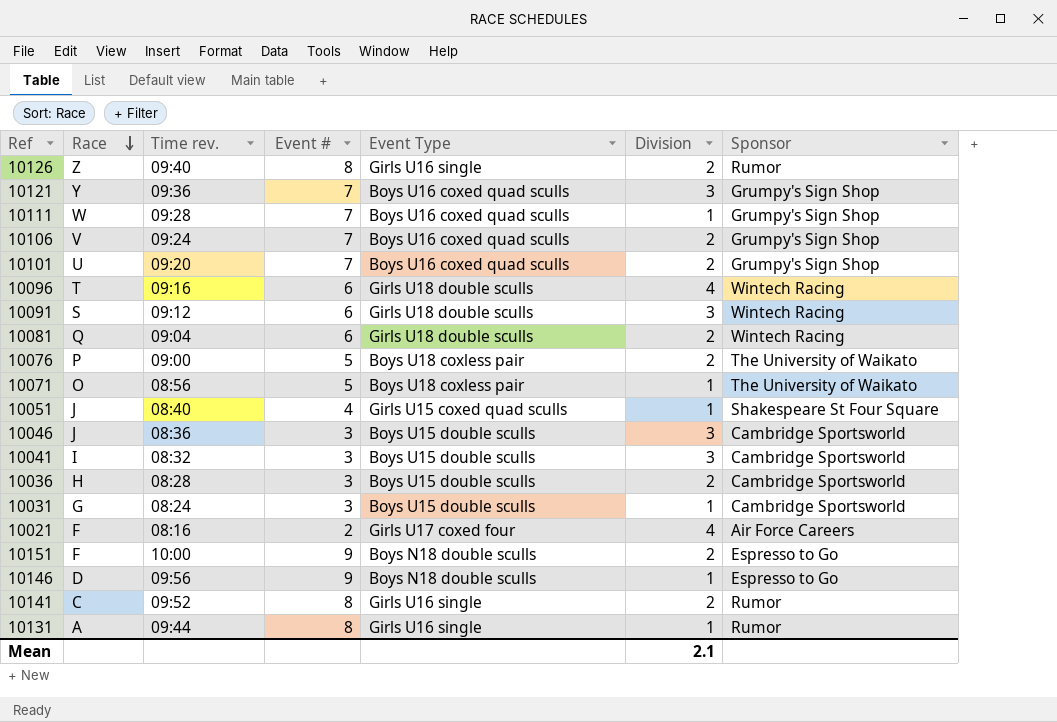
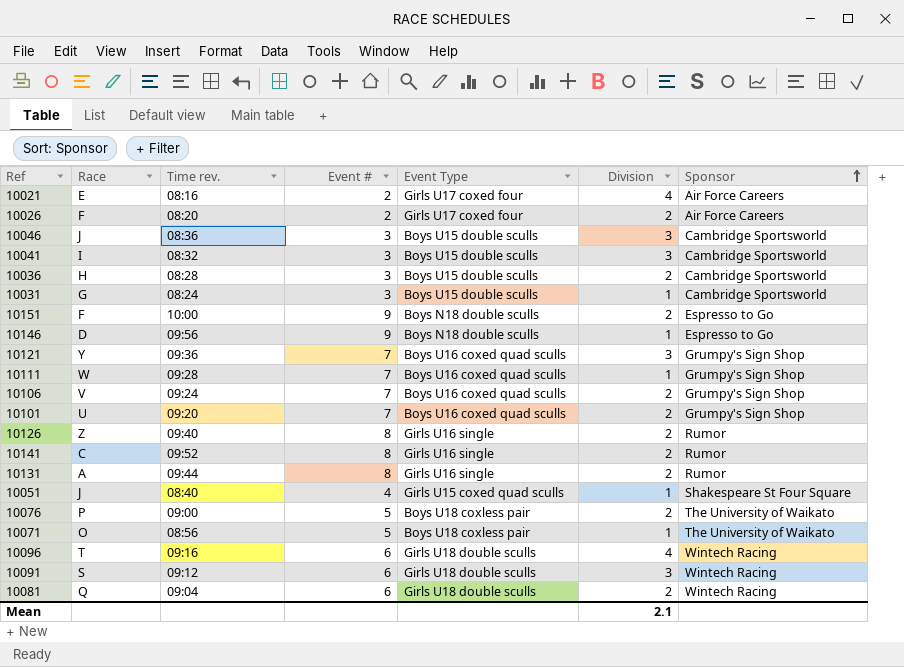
row order: Race descending -> Sponsor ascending
10021 | Race: F -> E
row 10026: none -> F | 08:20 | 2 | Girls U17 coxed four | 2 | Air Force Careers
10131 | Division: 1 -> 2

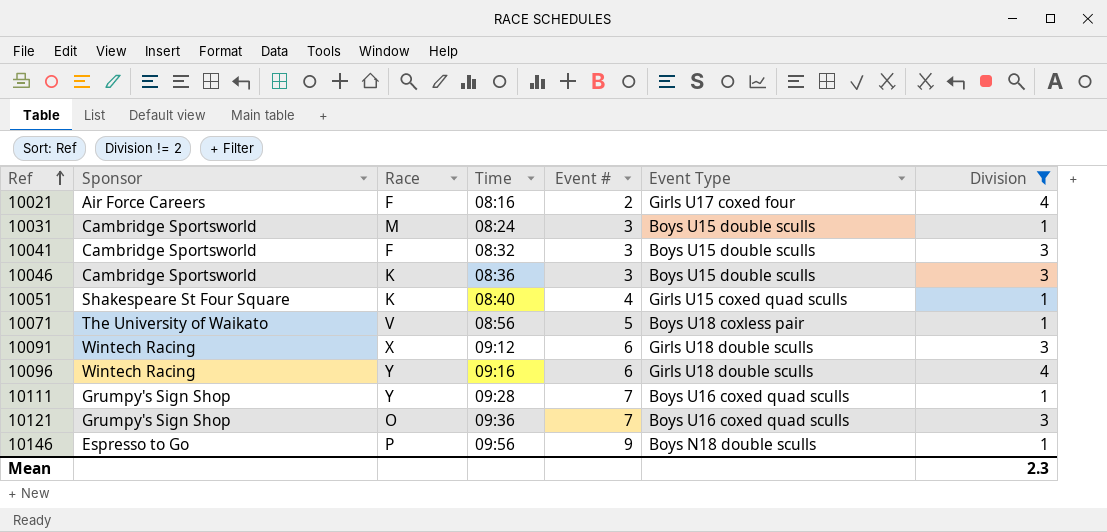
filter: none -> Division != 2
row order: Sponsor ascending -> Ref ascending
column Sponsor | position: 7 -> 2
column name: Time rev. -> Time
10021 | Race: E -> F
10031 | Race: G -> M
10041 | Race: I -> F
10046 | Race: J -> K
10051 | Race: J -> K
10071 | Race: O -> V
10091 | Race: S -> X
10096 | Race: T -> Y
10111 | Race: W -> Y
10121 | Race: Y -> O
10146 | Race: D -> P
Mean | Division: 2.1 -> 2.3

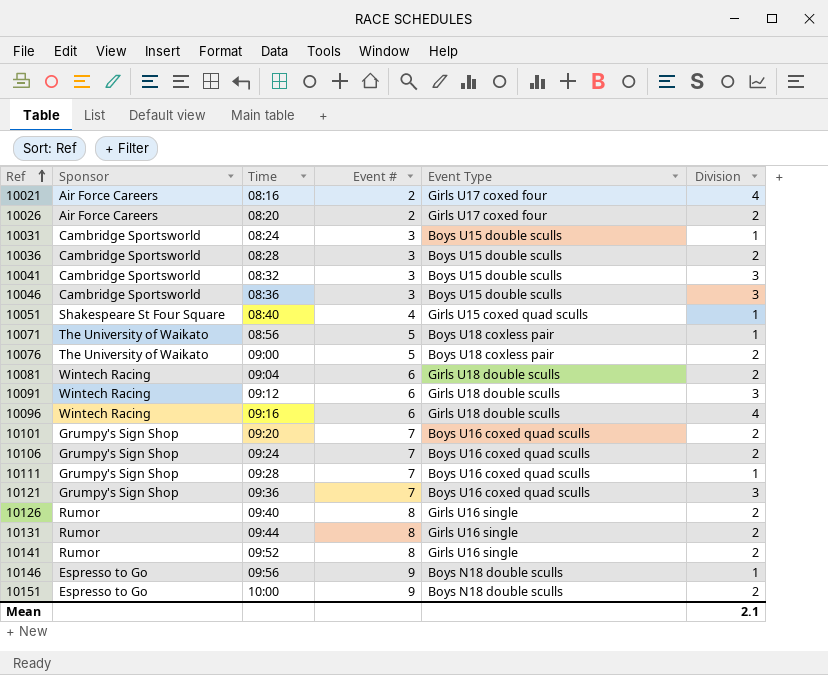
filter: Division != 2 -> none
column Race | position: 3 -> none
Mean | Division: 2.3 -> 2.1

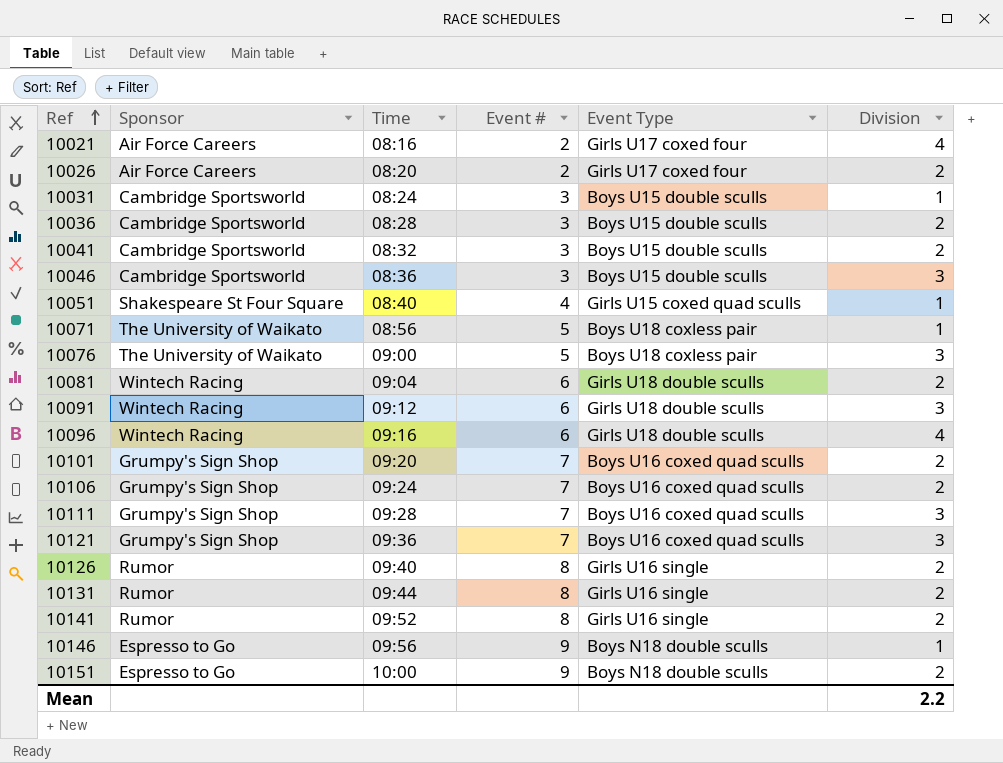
10041 | Division: 3 -> 2
10076 | Division: 2 -> 3
10111 | Division: 1 -> 3
Mean | Division: 2.1 -> 2.2

